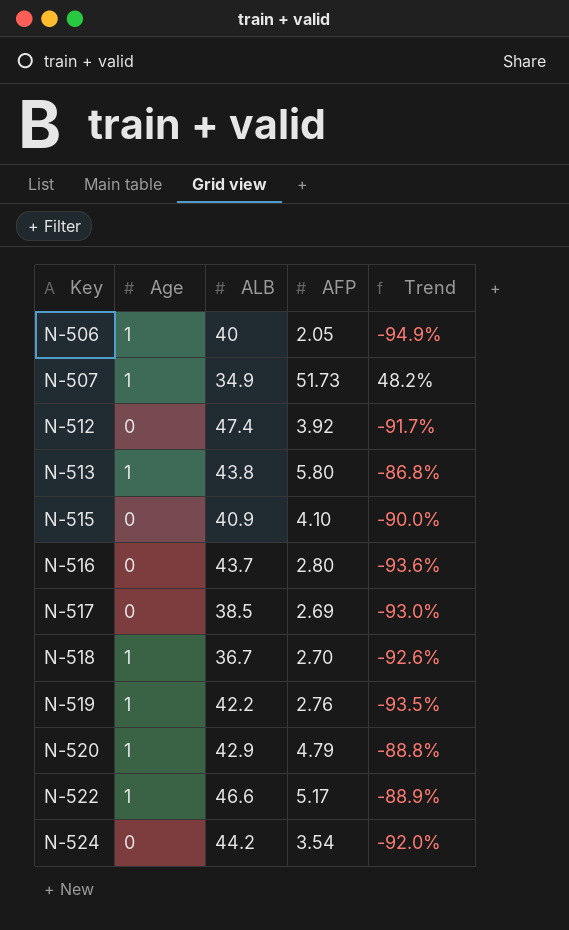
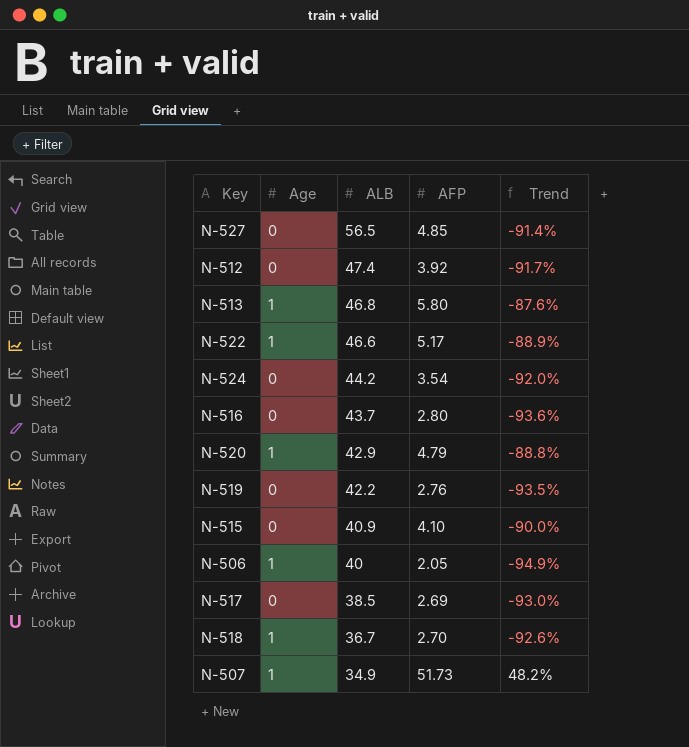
row order: Key ascending -> ALB descending
row N-527: none -> 0 | 56.5 | 4.85 | -91.4%
N-513 | ALB: 43.8 -> 46.8
N-513 | Trend: -86.8% -> -87.6%
N-519 | Age: 1 -> 0

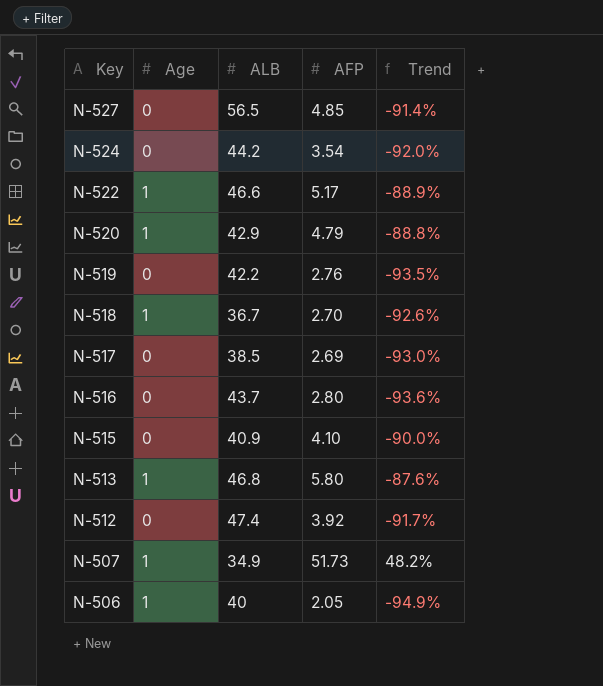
row order: ALB descending -> Key descending

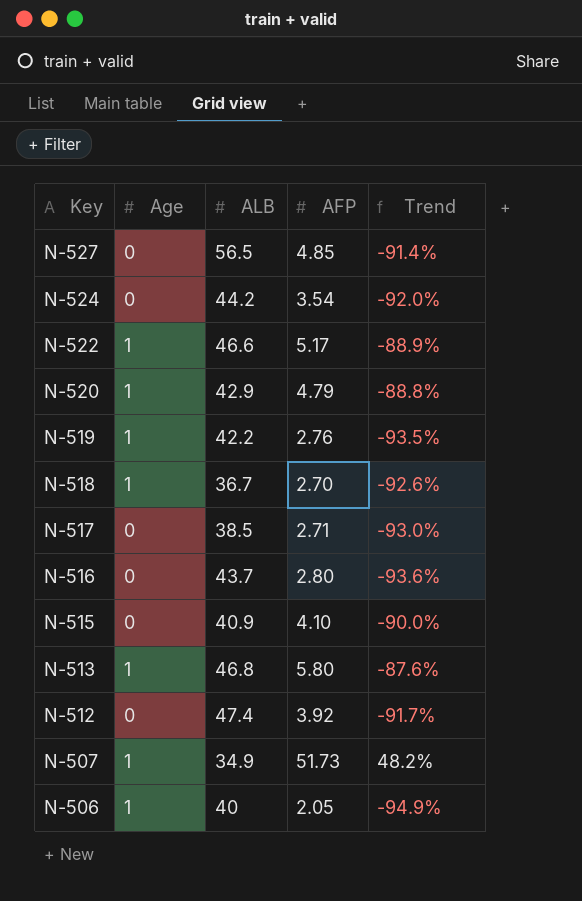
N-519 | Age: 0 -> 1
N-517 | AFP: 2.69 -> 2.71

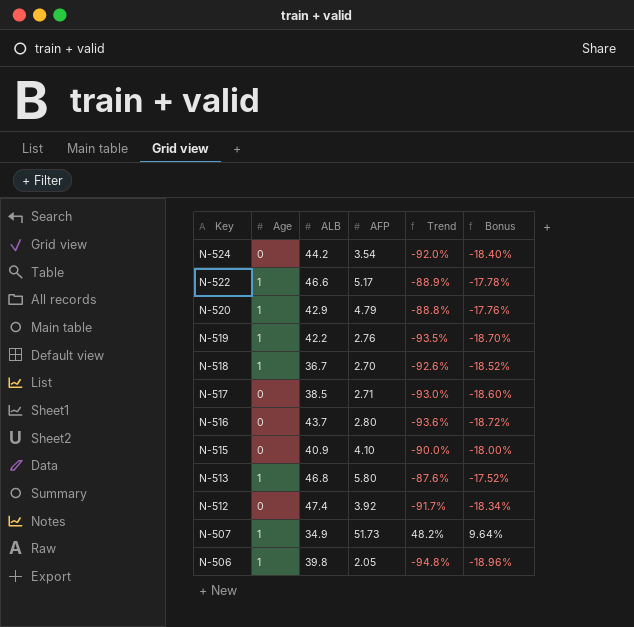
column Bonus | formula: none -> [Trend] * 0.2
row N-527: 0 | 56.5 | 4.85 | -91.4% -> none
N-506 | ALB: 40 -> 39.8
N-506 | Trend: -94.9% -> -94.8%

